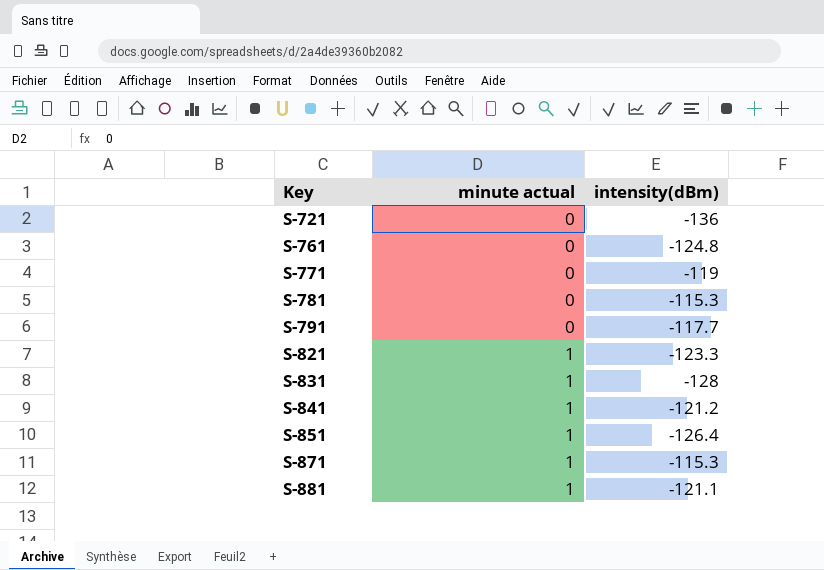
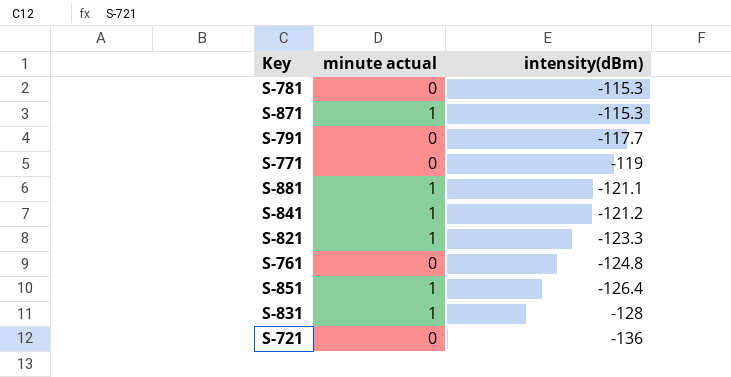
row order: Key ascending -> intensity(dBm) descending

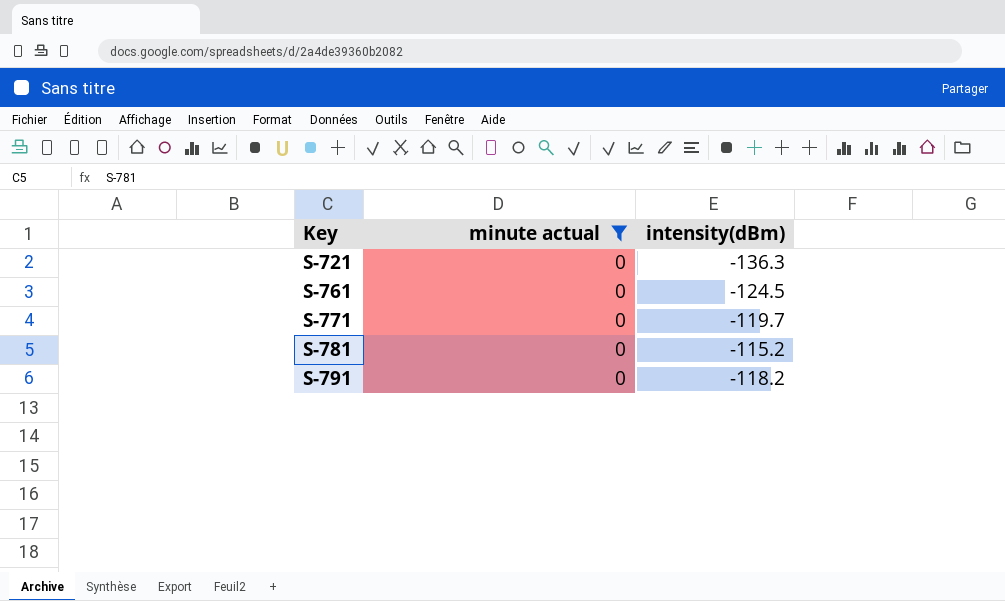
filter: none -> minute actual = 0
row order: intensity(dBm) descending -> Key ascending
S-721 | intensity(dBm): -136 -> -136.3
S-761 | intensity(dBm): -124.8 -> -124.5
S-771 | intensity(dBm): -119 -> -119.7
S-781 | intensity(dBm): -115.3 -> -115.2
S-791 | intensity(dBm): -117.7 -> -118.2

